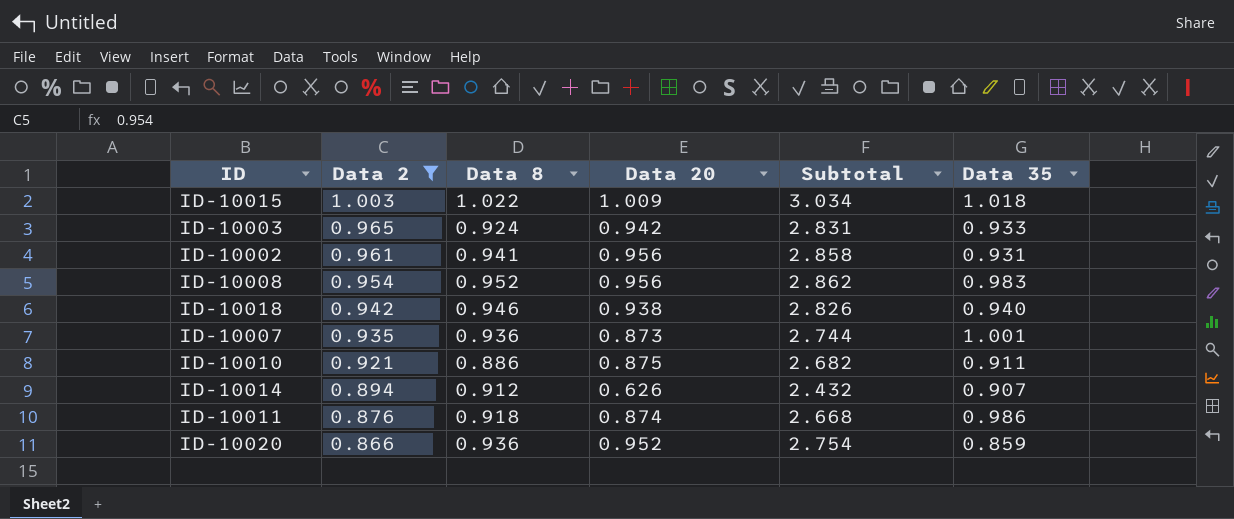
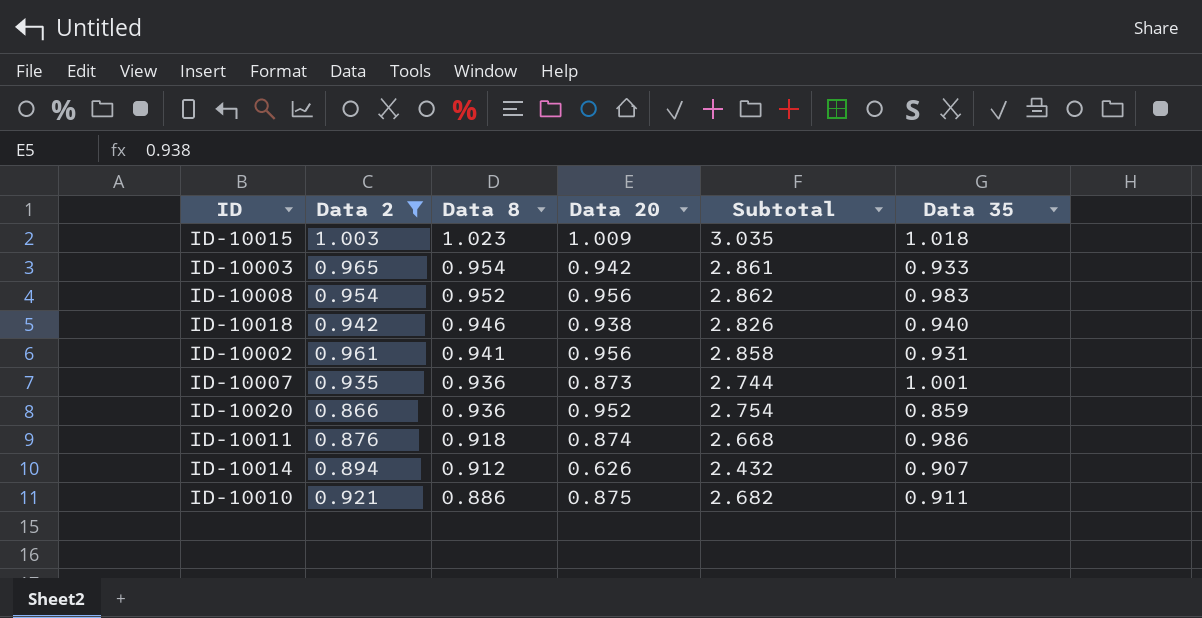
row order: Data 2 descending -> Data 8 descending
ID-10015 | Data 8: 1.022 -> 1.023
ID-10015 | Subtotal: 3.034 -> 3.035
ID-10003 | Data 8: 0.924 -> 0.954
ID-10003 | Subtotal: 2.831 -> 2.861

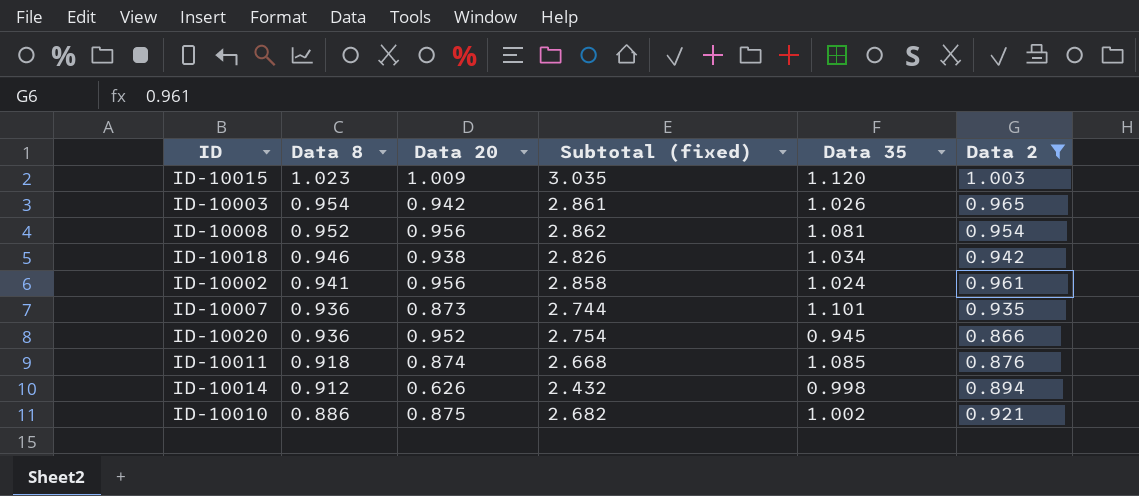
column name: Subtotal -> Subtotal (fixed)
column Data 2 | position: 2 -> 6
ID-10015 | Data 35: 1.018 -> 1.120
ID-10003 | Data 35: 0.933 -> 1.026
ID-10008 | Data 35: 0.983 -> 1.081
ID-10018 | Data 35: 0.940 -> 1.034
ID-10002 | Data 35: 0.931 -> 1.024
ID-10007 | Data 35: 1.001 -> 1.101
ID-10020 | Data 35: 0.859 -> 0.945
ID-10011 | Data 35: 0.986 -> 1.085
ID-10014 | Data 35: 0.907 -> 0.998
ID-10010 | Data 35: 0.911 -> 1.002

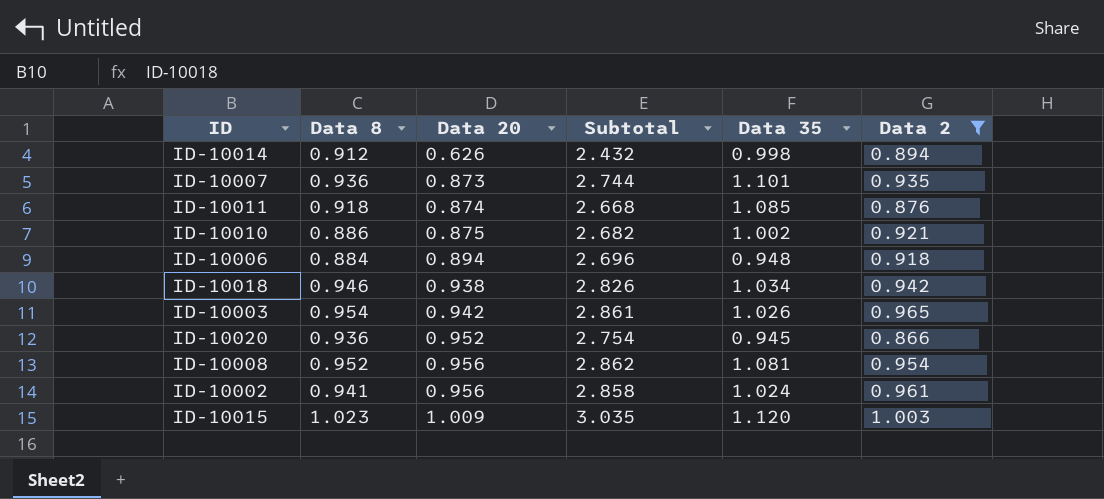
row order: Data 8 descending -> Data 20 ascending
column name: Subtotal (fixed) -> Subtotal
row ID-10006: none -> 0.884 | 0.894 | 2.696 | 0.948 | 0.918

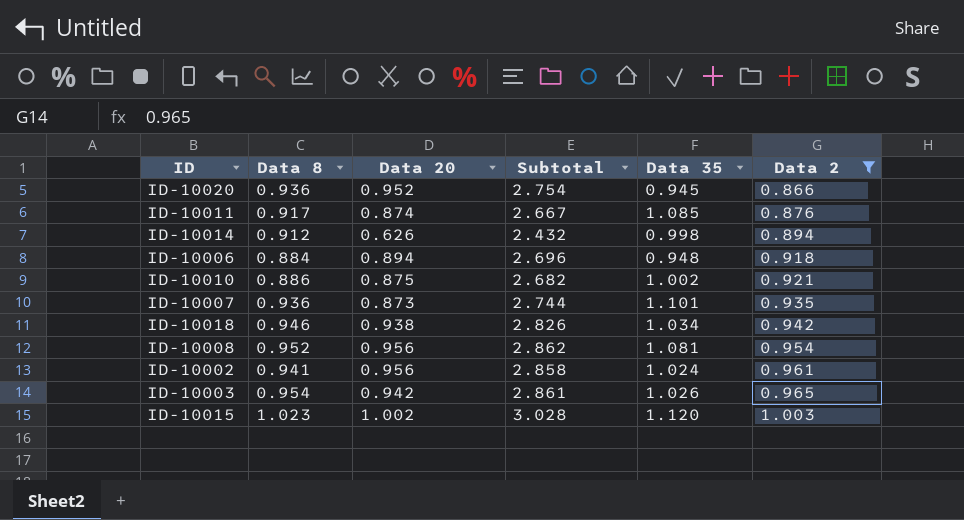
row order: Data 20 ascending -> Data 2 ascending
ID-10011 | Data 8: 0.918 -> 0.917
ID-10011 | Subtotal: 2.668 -> 2.667
ID-10015 | Data 20: 1.009 -> 1.002
ID-10015 | Subtotal: 3.035 -> 3.028

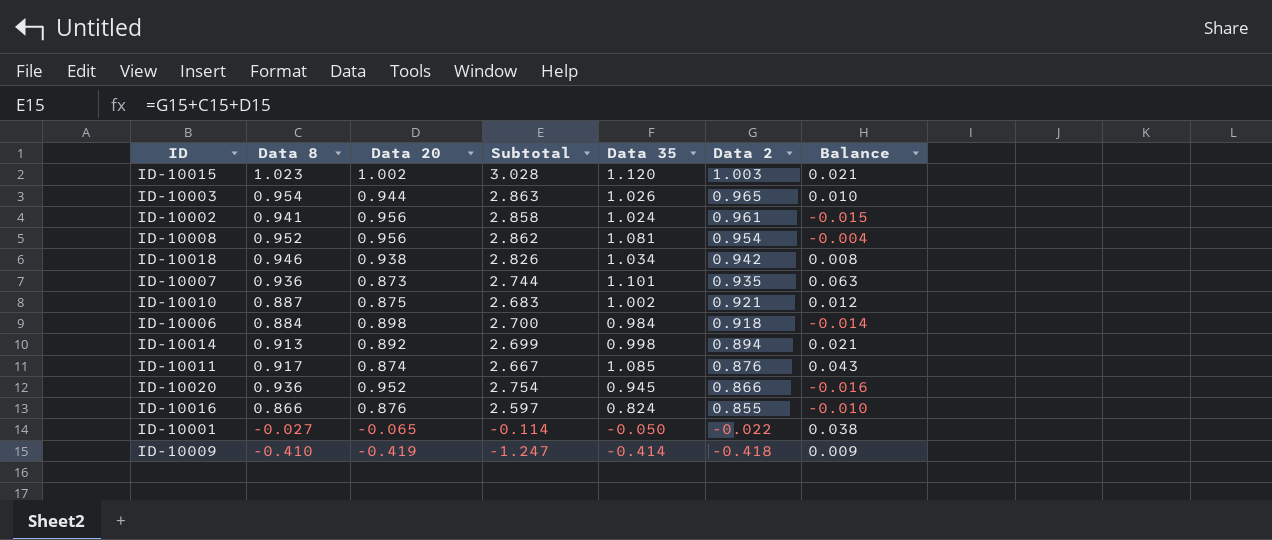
filter: Data 2 >= 0.866 -> none
row order: Data 2 ascending -> Data 2 descending
column Balance | formula: none -> [Data 8] - [Data 20]
ID-10003 | Data 20: 0.942 -> 0.944
ID-10003 | Subtotal: 2.861 -> 2.863
ID-10010 | Data 8: 0.886 -> 0.887
ID-10010 | Subtotal: 2.682 -> 2.683
ID-10006 | Data 20: 0.894 -> 0.898
ID-10006 | Subtotal: 2.696 -> 2.700
ID-10006 | Data 35: 0.948 -> 0.984
ID-10014 | Data 8: 0.912 -> 0.913
ID-10014 | Data 20: 0.626 -> 0.892
ID-10014 | Subtotal: 2.432 -> 2.699

